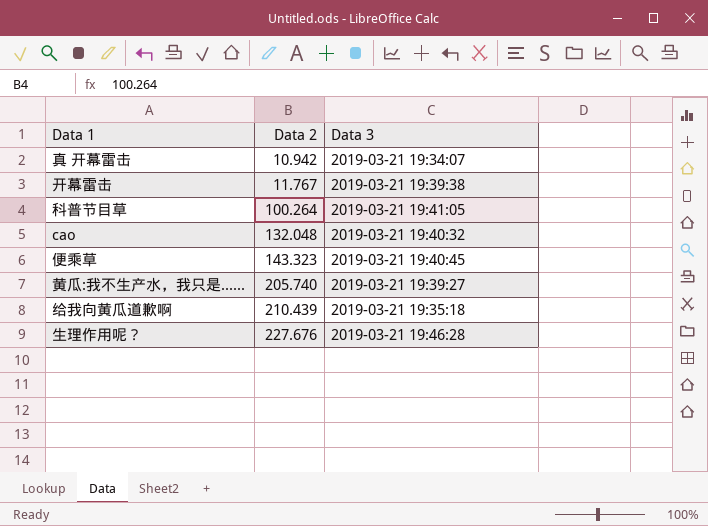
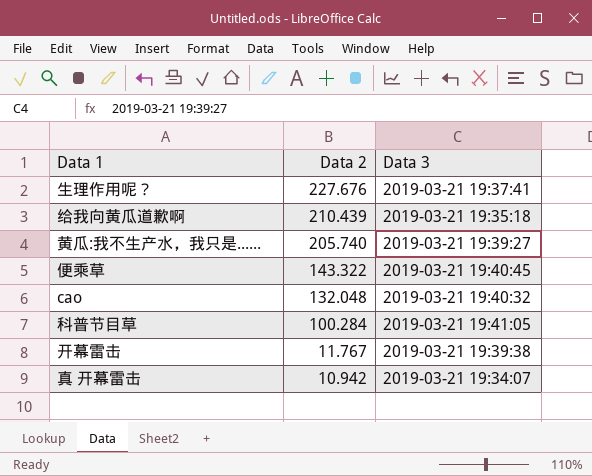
row order: Data 2 ascending -> Data 2 descending
生理作用呢？ | Data 3: 2019-03-21 19:46:28 -> 2019-03-21 19:37:41
便乘草 | Data 2: 143.323 -> 143.322
科普节目草 | Data 2: 100.264 -> 100.284

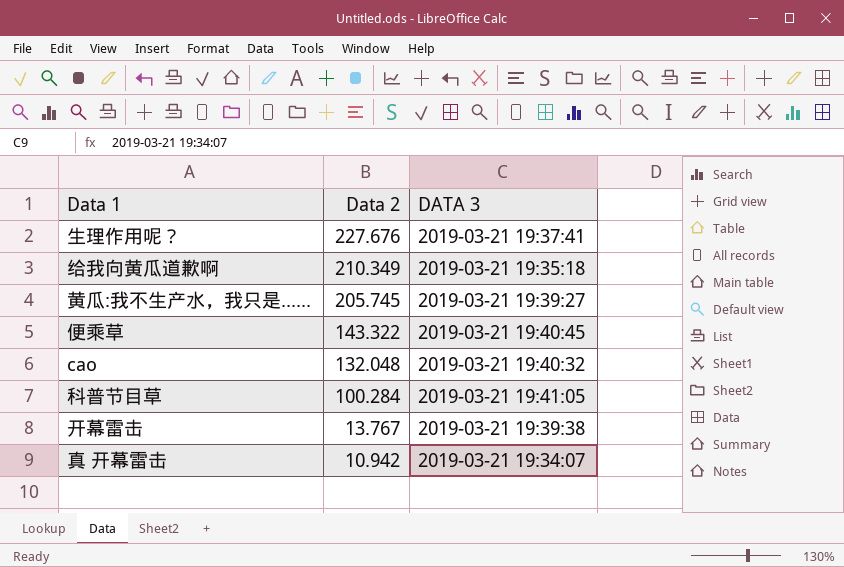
column name: Data 3 -> DATA 3
给我向黄瓜道歉啊 | Data 2: 210.439 -> 210.349
黄瓜:我不生产水，我只是...... | Data 2: 205.740 -> 205.745
开幕雷击 | Data 2: 11.767 -> 13.767

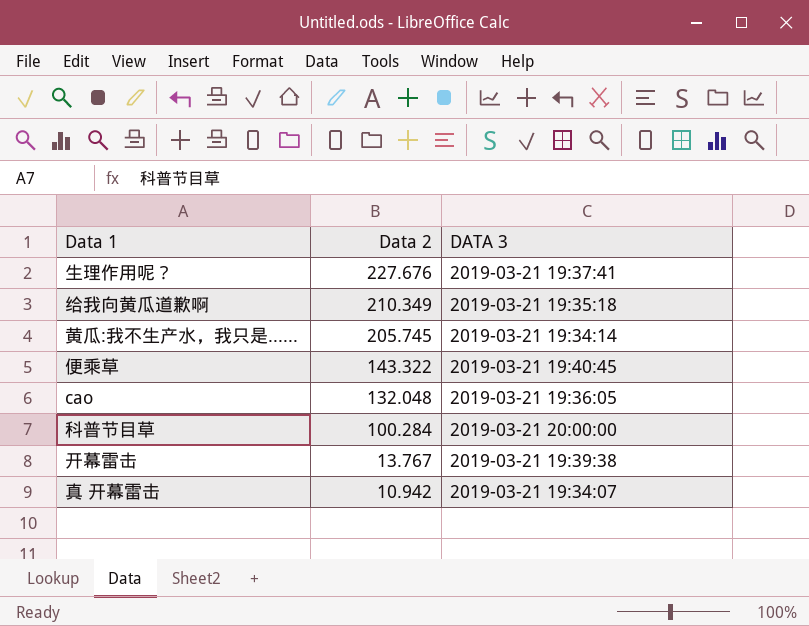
黄瓜:我不生产水，我只是...... | DATA 3: 2019-03-21 19:39:27 -> 2019-03-21 19:34:14
cao | DATA 3: 2019-03-21 19:40:32 -> 2019-03-21 19:36:05
科普节目草 | DATA 3: 2019-03-21 19:41:05 -> 2019-03-21 20:00:00

